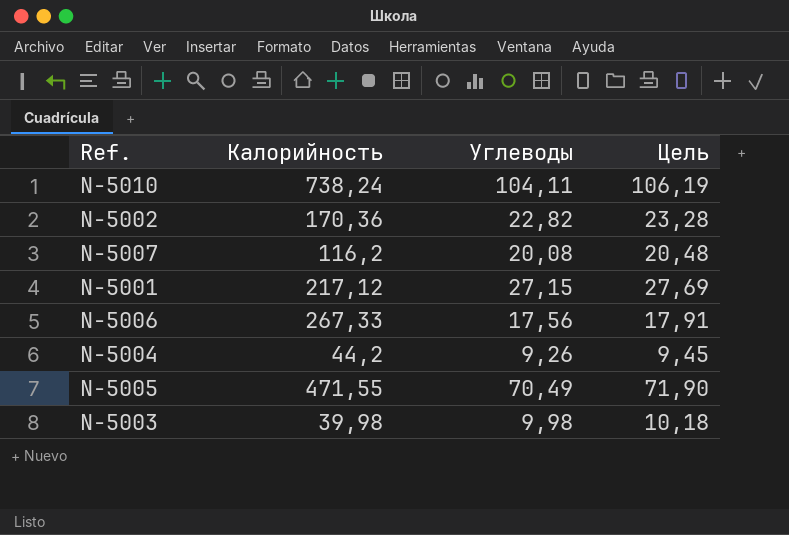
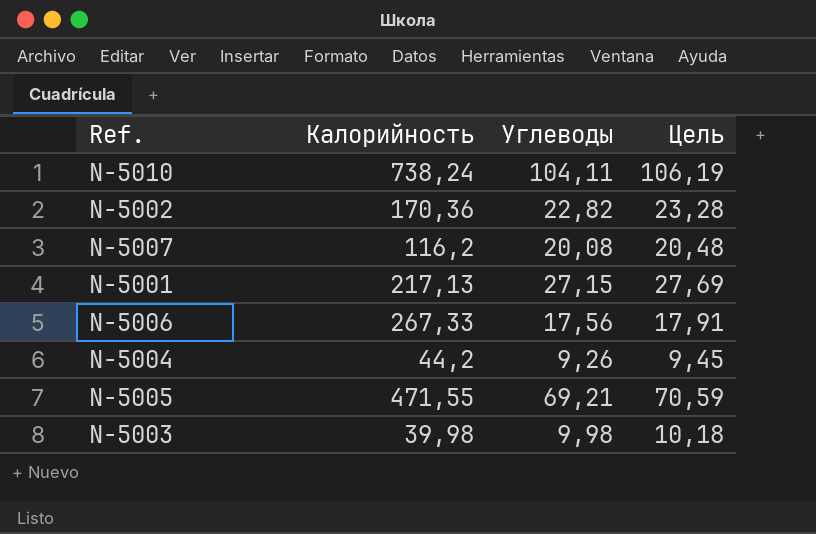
N-5001 | Калорийность: 217,12 -> 217,13
N-5005 | Углеводы: 70,49 -> 69,21
N-5005 | Цель: 71,90 -> 70,59

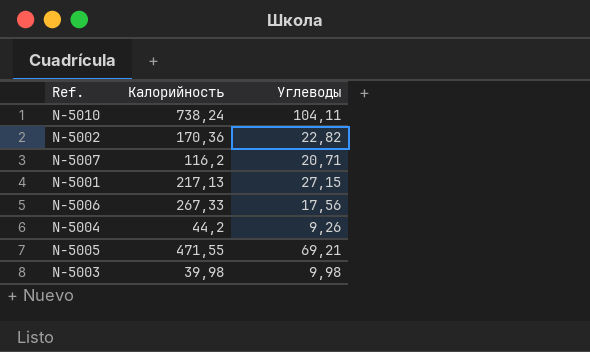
column Цель | formula: [Углеводы] * 1,02 -> none
N-5007 | Углеводы: 20,08 -> 20,71

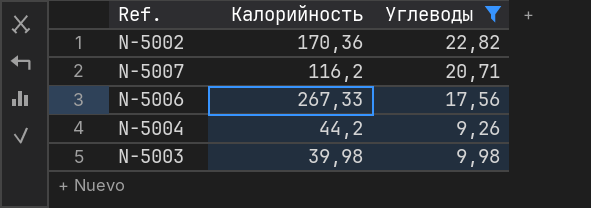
filter: none -> Углеводы <= 22,82

